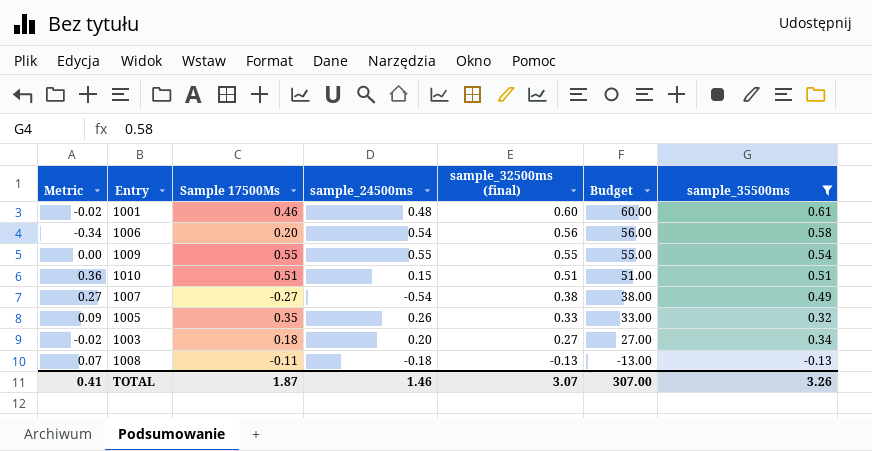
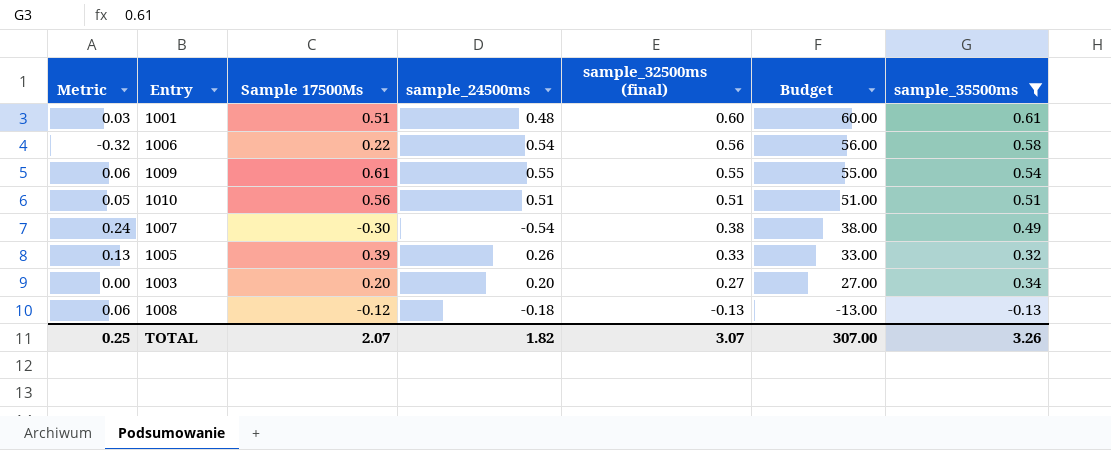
1001 | Metric: -0.02 -> 0.03
1001 | Sample 17500Ms: 0.46 -> 0.51
1006 | Metric: -0.34 -> -0.32
1006 | Sample 17500Ms: 0.20 -> 0.22
1009 | Metric: 0.00 -> 0.06
1009 | Sample 17500Ms: 0.55 -> 0.61
1010 | Metric: 0.36 -> 0.05
1010 | Sample 17500Ms: 0.51 -> 0.56
1010 | sample_24500ms: 0.15 -> 0.51
1007 | Metric: 0.27 -> 0.24
1007 | Sample 17500Ms: -0.27 -> -0.30
1005 | Metric: 0.09 -> 0.13
1005 | Sample 17500Ms: 0.35 -> 0.39
1003 | Metric: -0.02 -> 0.00
1003 | Sample 17500Ms: 0.18 -> 0.20
1008 | Metric: 0.07 -> 0.06
1008 | Sample 17500Ms: -0.11 -> -0.12
TOTAL | Metric: 0.41 -> 0.25
TOTAL | Sample 17500Ms: 1.87 -> 2.07
TOTAL | sample_24500ms: 1.46 -> 1.82

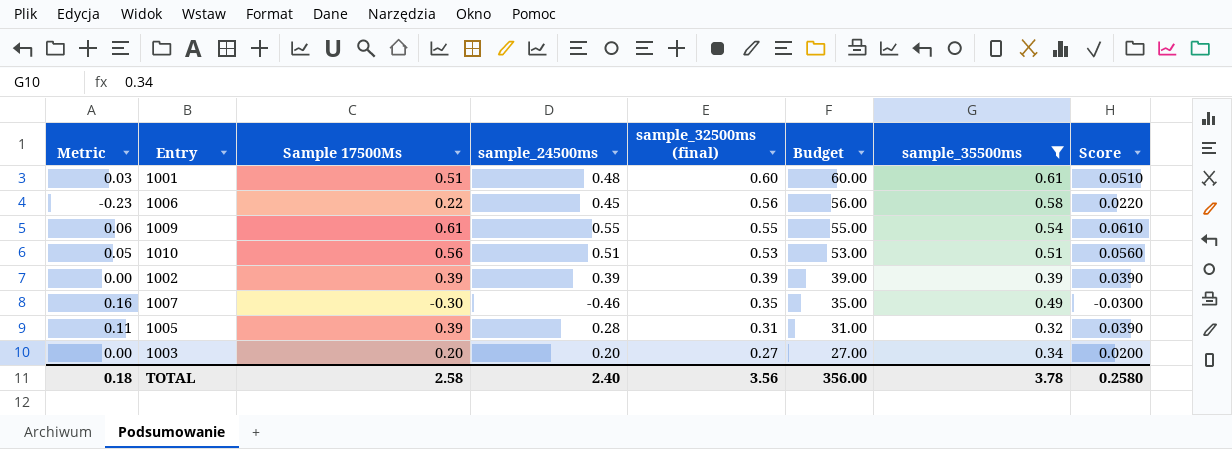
column Score | formula: none -> [Sample 17500Ms] * 0.1
row 1008: 0.06 | -0.12 | -0.18 | -0.13 | -13.00 | -0.13 -> none
1006 | Metric: -0.32 -> -0.23
1006 | sample_24500ms: 0.54 -> 0.45
1010 | sample_32500ms (final): 0.51 -> 0.53
1010 | Budget: 51.00 -> 53.00
row 1002: none -> 0.00 | 0.39 | 0.39 | 0.39 | 39.00 | 0.39 | 0.0390
1007 | Metric: 0.24 -> 0.16
1007 | sample_24500ms: -0.54 -> -0.46
1007 | sample_32500ms (final): 0.38 -> 0.35
1007 | Budget: 38.00 -> 35.00
1005 | Metric: 0.13 -> 0.11
1005 | sample_24500ms: 0.26 -> 0.28
1005 | sample_32500ms (final): 0.33 -> 0.31
1005 | Budget: 33.00 -> 31.00
TOTAL | Metric: 0.25 -> 0.18
TOTAL | Sample 17500Ms: 2.07 -> 2.58
TOTAL | sample_24500ms: 1.82 -> 2.40
TOTAL | sample_32500ms (final): 3.07 -> 3.56
TOTAL | Budget: 307.00 -> 356.00
TOTAL | sample_35500ms: 3.26 -> 3.78

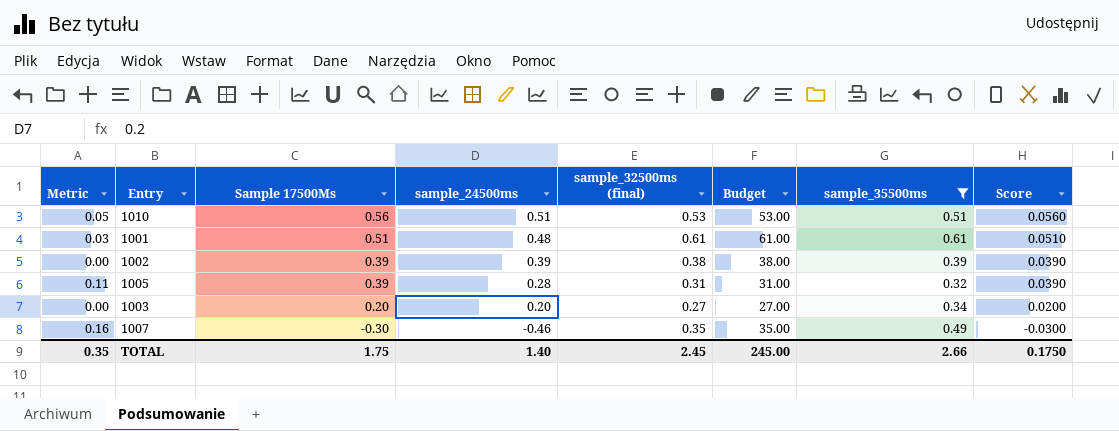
row order: sample_32500ms (final) descending -> Sample 17500Ms descending
row 1006: -0.23 | 0.22 | 0.45 | 0.56 | 56.00 | 0.58 | 0.0220 -> none
row 1009: 0.06 | 0.61 | 0.55 | 0.55 | 55.00 | 0.54 | 0.0610 -> none
1001 | sample_32500ms (final): 0.60 -> 0.61
1001 | Budget: 60.00 -> 61.00
1002 | sample_32500ms (final): 0.39 -> 0.38
1002 | Budget: 39.00 -> 38.00
TOTAL | Metric: 0.18 -> 0.35
TOTAL | Sample 17500Ms: 2.58 -> 1.75
TOTAL | sample_24500ms: 2.40 -> 1.40
TOTAL | sample_32500ms (final): 3.56 -> 2.45
TOTAL | Budget: 356.00 -> 245.00
TOTAL | sample_35500ms: 3.78 -> 2.66
TOTAL | Score: 0.2580 -> 0.1750

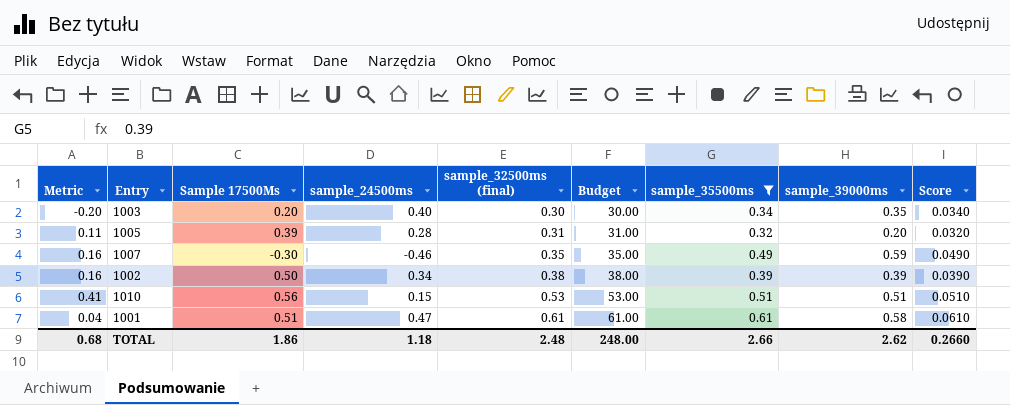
row order: Sample 17500Ms descending -> sample_32500ms (final) ascending
column sample_39000ms | position: none -> 8
column Score | formula: [Sample 17500Ms] * 0.1 -> [sample_35500ms] * 0.1
1003 | Metric: 0.00 -> -0.20
1003 | sample_24500ms: 0.20 -> 0.40
1003 | sample_32500ms (final): 0.27 -> 0.30
1003 | Budget: 27.00 -> 30.00
1002 | Metric: 0.00 -> 0.16
1002 | Sample 17500Ms: 0.39 -> 0.50
1002 | sample_24500ms: 0.39 -> 0.34
1010 | Metric: 0.05 -> 0.41
1010 | sample_24500ms: 0.51 -> 0.15
1001 | Metric: 0.03 -> 0.04
1001 | sample_24500ms: 0.48 -> 0.47
TOTAL | Metric: 0.35 -> 0.68
TOTAL | Sample 17500Ms: 1.75 -> 1.86
TOTAL | sample_24500ms: 1.40 -> 1.18
TOTAL | sample_32500ms (final): 2.45 -> 2.48
TOTAL | Budget: 245.00 -> 248.00
TOTAL | Score: 0.1750 -> 0.2660

